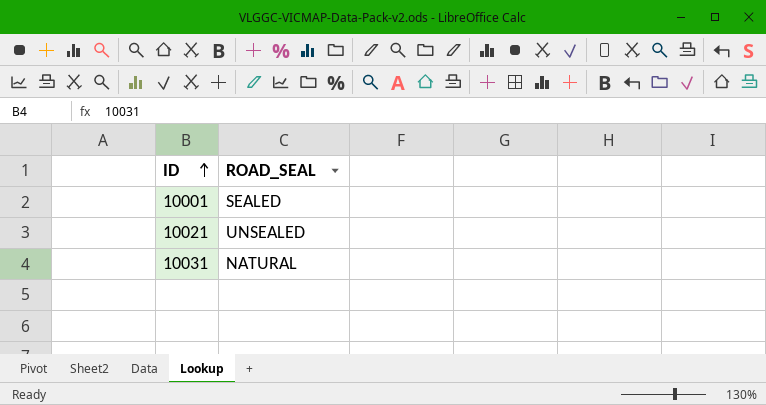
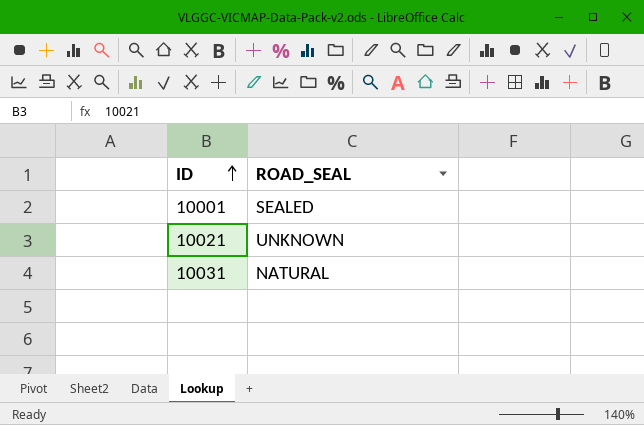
10021 | ROAD_SEAL: UNSEALED -> UNKNOWN

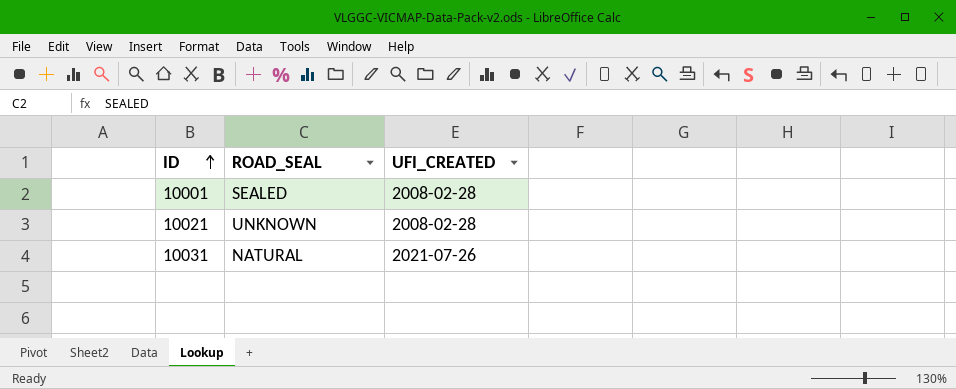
column UFI_CREATED | position: none -> 3

